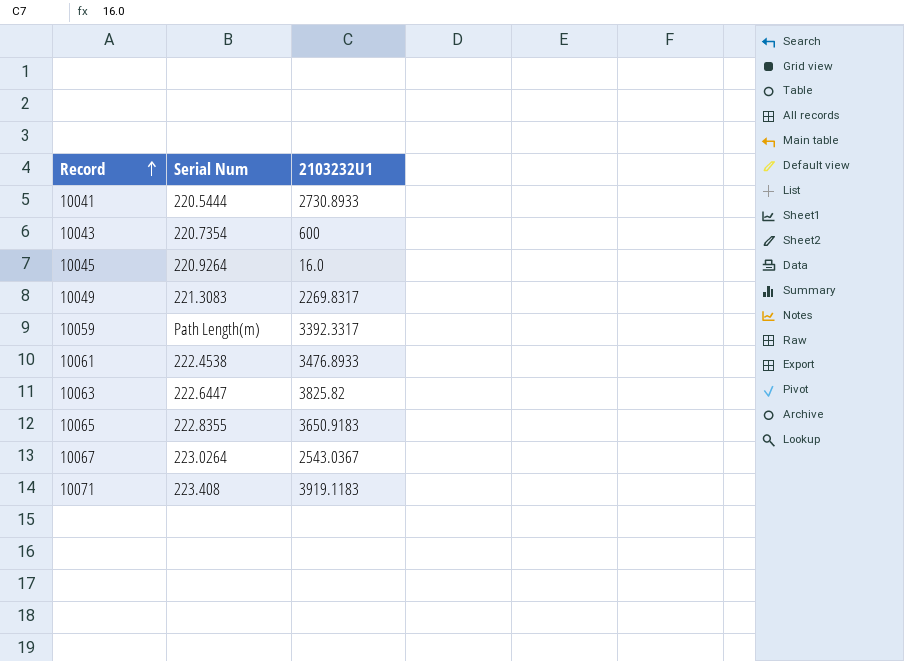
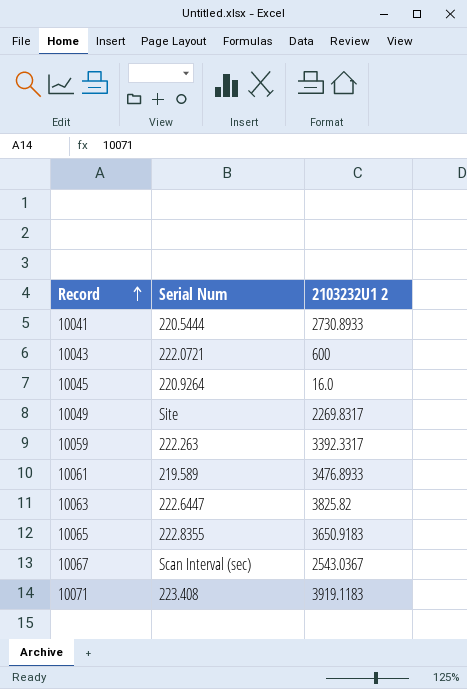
column name: 2103232U1 -> 2103232U1 2
10043 | Serial Num: 220.7354 -> 222.0721
10049 | Serial Num: 221.3083 -> Site
10059 | Serial Num: Path Length(m) -> 222.263
10061 | Serial Num: 222.4538 -> 219.589
10067 | Serial Num: 223.0264 -> Scan Interval (sec)

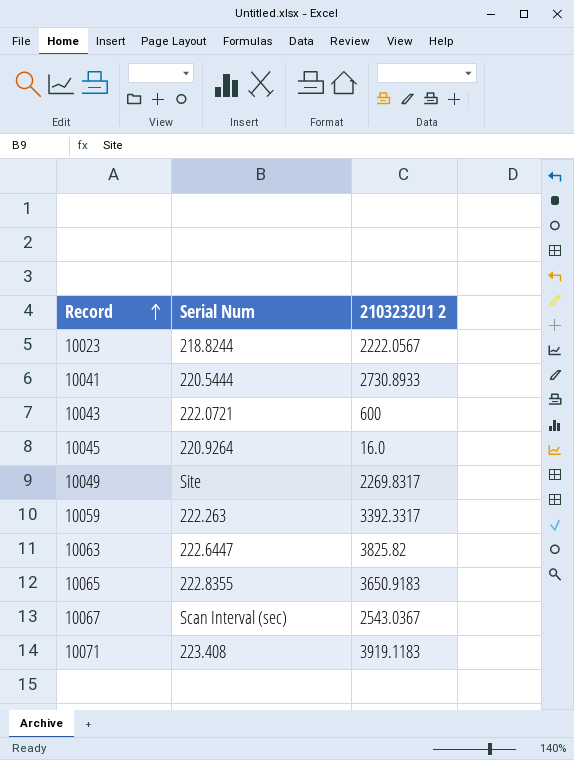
row 10061: 219.589 | 3476.8933 -> none
row 10023: none -> 218.8244 | 2222.0567

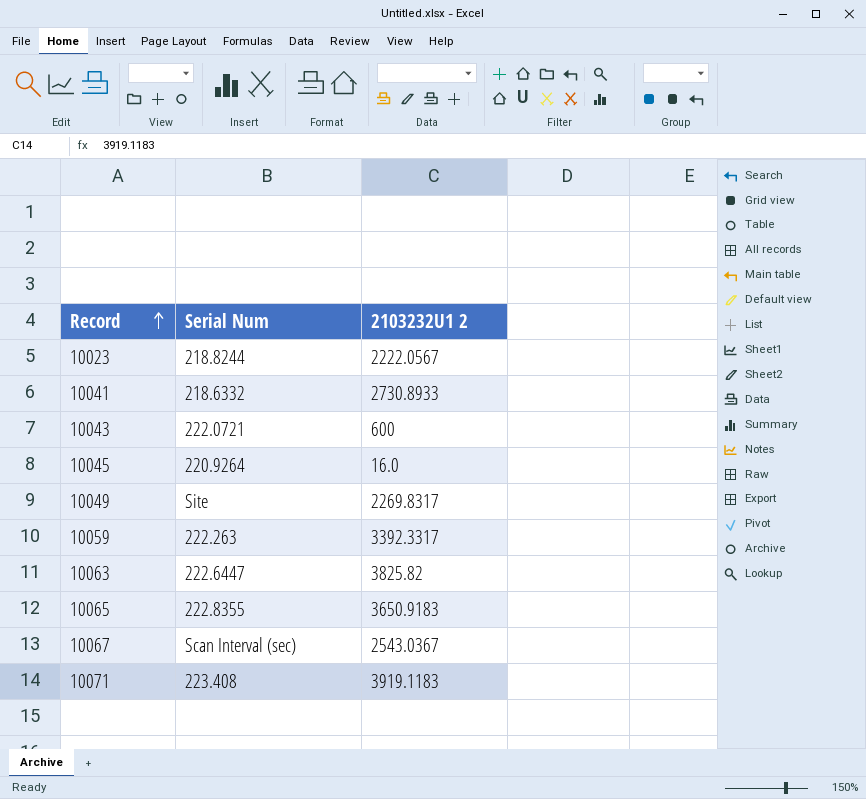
10041 | Serial Num: 220.5444 -> 218.6332

